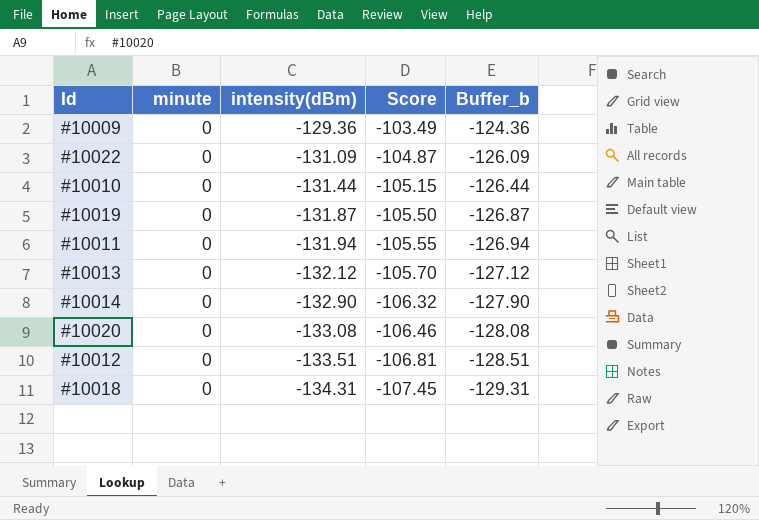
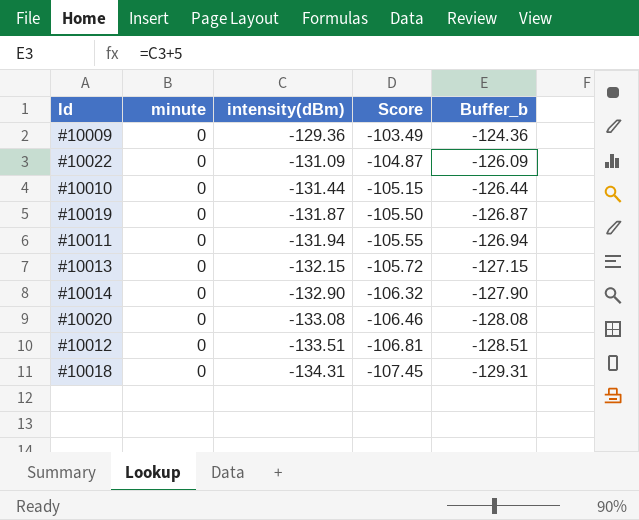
#10013 | intensity(dBm): -132.12 -> -132.15
#10013 | Score: -105.70 -> -105.72
#10013 | Buffer_b: -127.12 -> -127.15

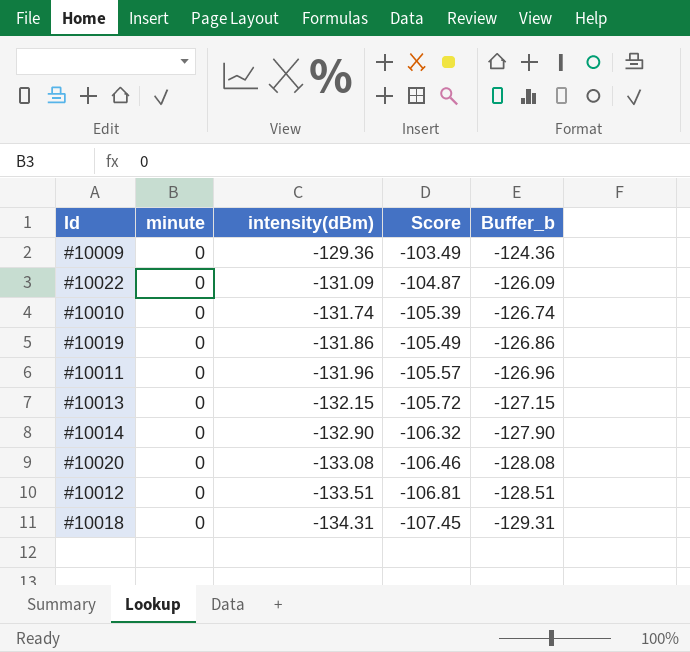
#10010 | intensity(dBm): -131.44 -> -131.74
#10010 | Score: -105.15 -> -105.39
#10010 | Buffer_b: -126.44 -> -126.74
#10019 | intensity(dBm): -131.87 -> -131.86
#10019 | Score: -105.50 -> -105.49
#10019 | Buffer_b: -126.87 -> -126.86
#10011 | intensity(dBm): -131.94 -> -131.96
#10011 | Score: -105.55 -> -105.57
#10011 | Buffer_b: -126.94 -> -126.96

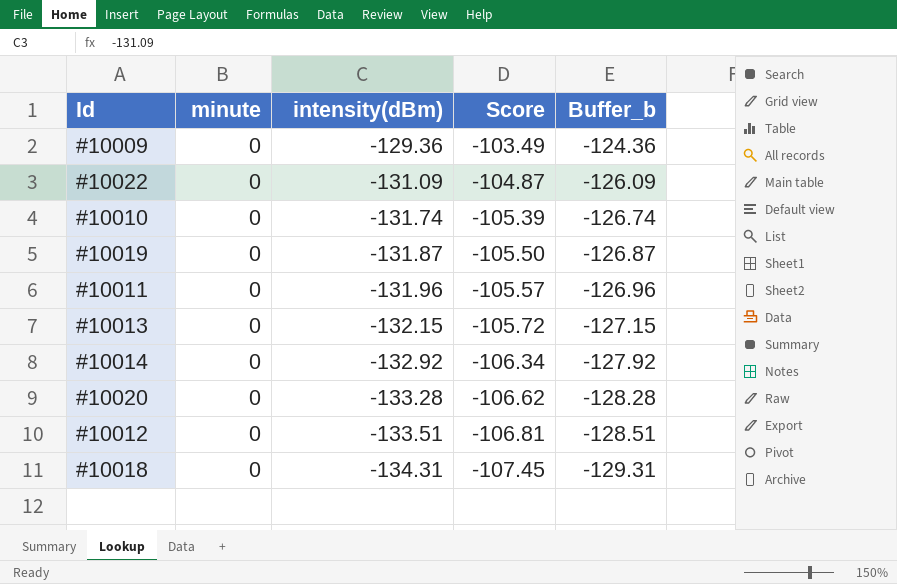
#10019 | intensity(dBm): -131.86 -> -131.87
#10019 | Score: -105.49 -> -105.50
#10019 | Buffer_b: -126.86 -> -126.87
#10014 | intensity(dBm): -132.90 -> -132.92
#10014 | Score: -106.32 -> -106.34
#10014 | Buffer_b: -127.90 -> -127.92
#10020 | intensity(dBm): -133.08 -> -133.28
#10020 | Score: -106.46 -> -106.62
#10020 | Buffer_b: -128.08 -> -128.28

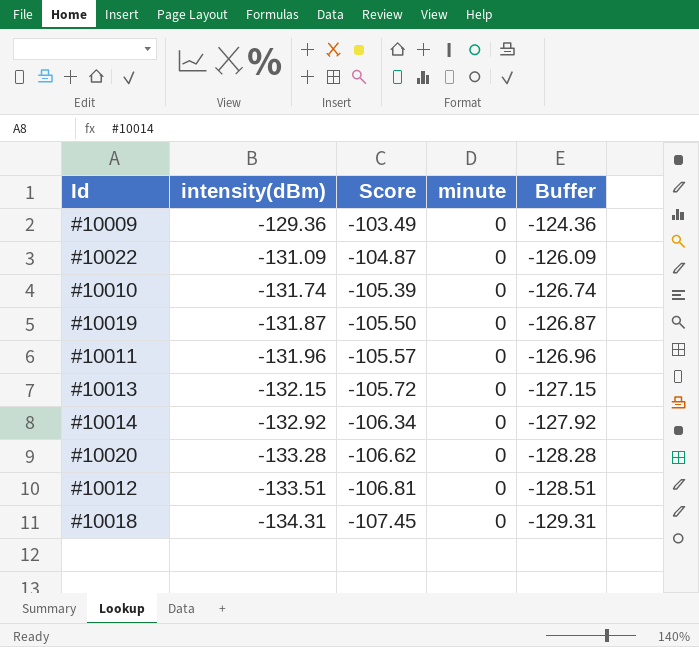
column minute | position: 2 -> 4
column name: Buffer_b -> Buffer

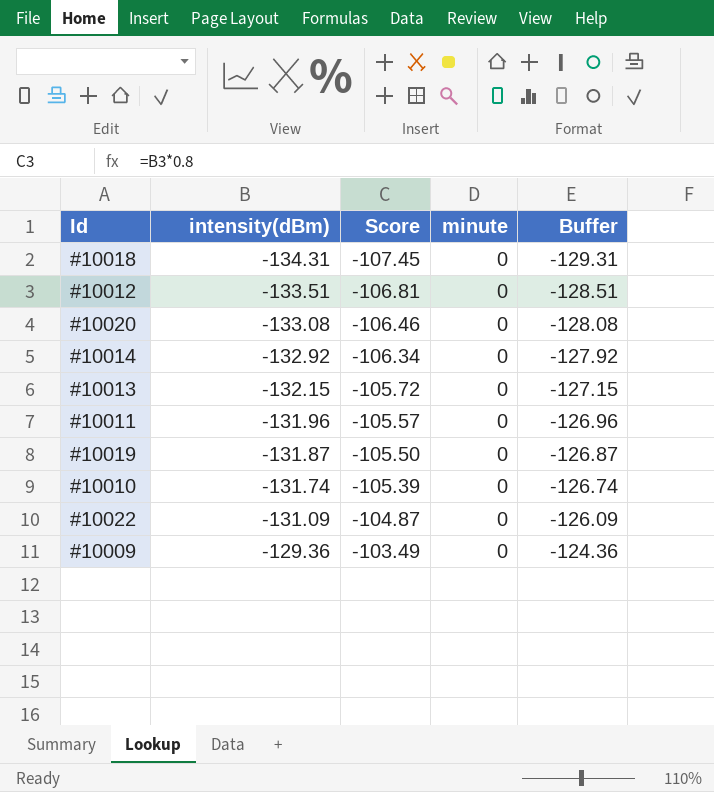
row order: intensity(dBm) descending -> intensity(dBm) ascending
#10020 | intensity(dBm): -133.28 -> -133.08
#10020 | Score: -106.62 -> -106.46
#10020 | Buffer: -128.28 -> -128.08

